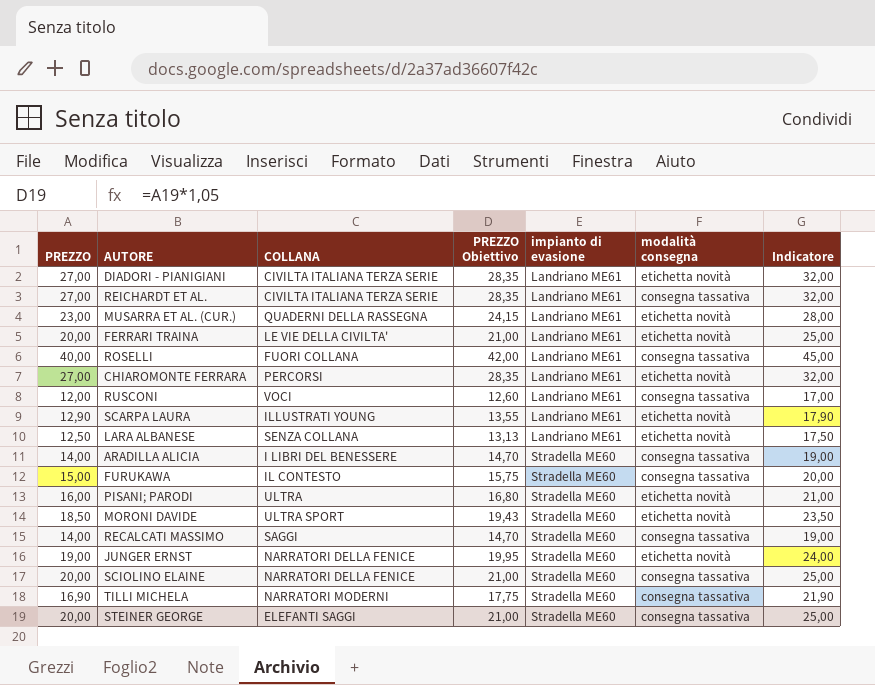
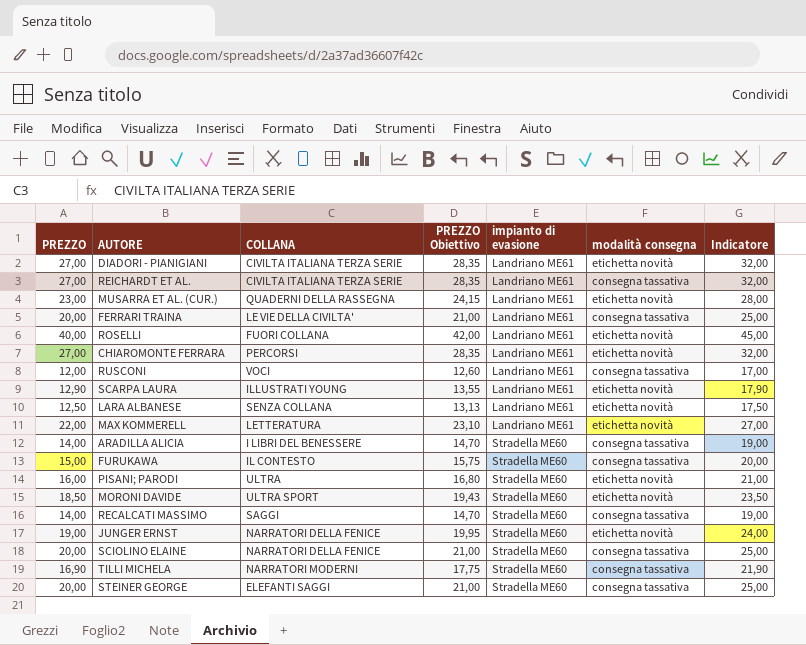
FERRARI TRAINA | modalità consegna: etichetta novità -> consegna tassativa
ROSELLI | modalità consegna: consegna tassativa -> etichetta novità
row MAX KOMMERELL: none -> 22,00 | LETTERATURA | 23,10 | Landriano ME61 | etichetta novità | 27,00

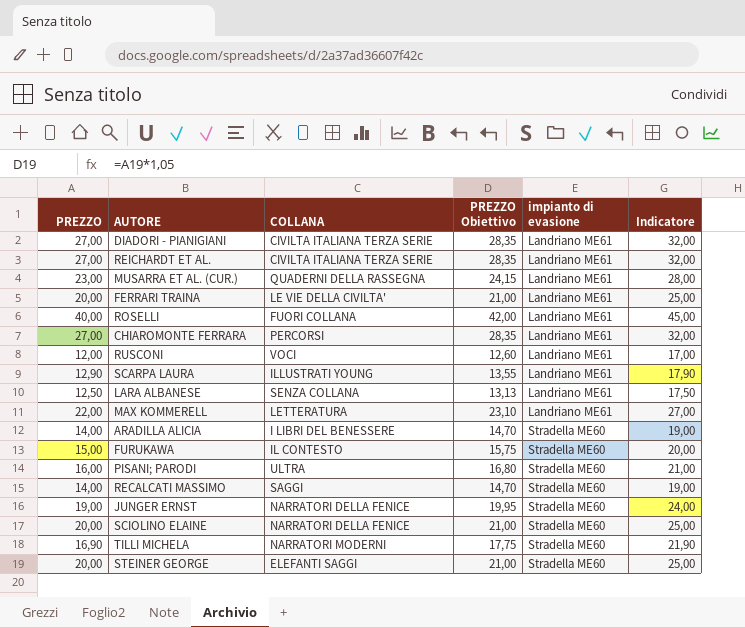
column modalità consegna | position: 6 -> none
row MORONI DAVIDE: 18,50 | ULTRA SPORT | 19,43 | Stradella ME60 | etichetta novità | 23,50 -> none

